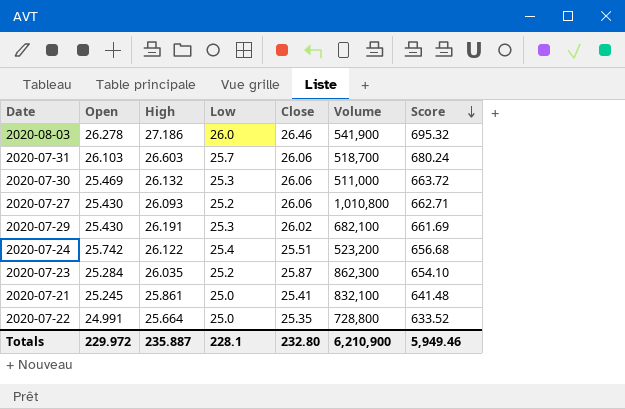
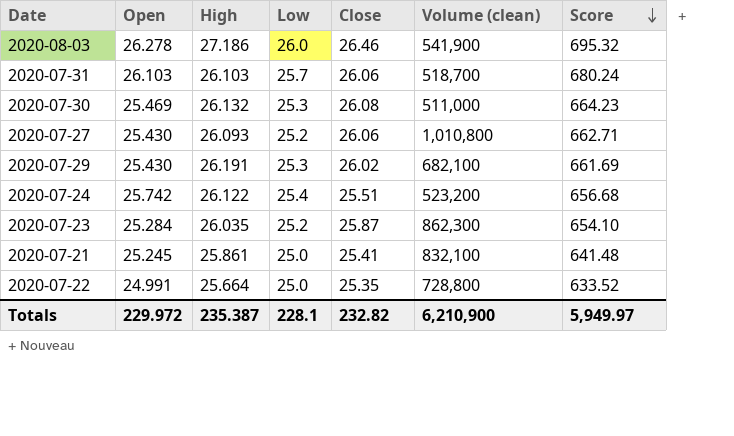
column name: Volume -> Volume (clean)
2020-07-31 | High: 26.603 -> 26.103
2020-07-30 | Close: 26.06 -> 26.08
2020-07-30 | Score: 663.72 -> 664.23
Totals | High: 235.887 -> 235.387
Totals | Close: 232.80 -> 232.82
Totals | Score: 5,949.46 -> 5,949.97

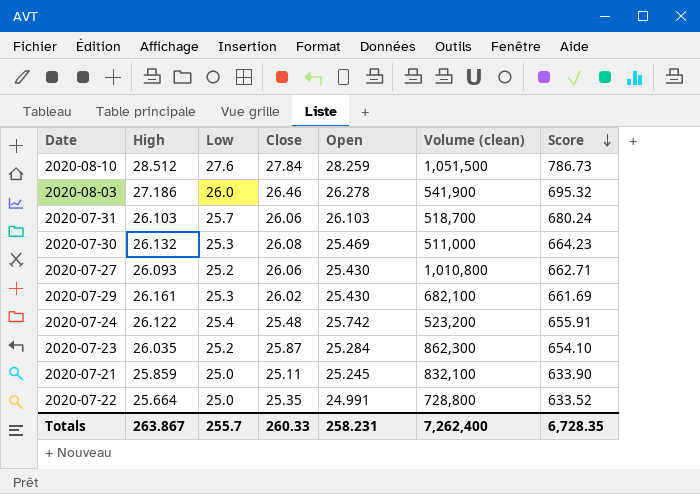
column Open | position: 2 -> 5
row 2020-08-10: none -> 28.512 | 27.6 | 27.84 | 28.259 | 1,051,500 | 786.73
2020-07-29 | High: 26.191 -> 26.161
2020-07-24 | Close: 25.51 -> 25.48
2020-07-24 | Score: 656.68 -> 655.91
2020-07-21 | High: 25.861 -> 25.859
2020-07-21 | Close: 25.41 -> 25.11
2020-07-21 | Score: 641.48 -> 633.90
Totals | High: 235.387 -> 263.867
Totals | Low: 228.1 -> 255.7
Totals | Close: 232.82 -> 260.33
Totals | Open: 229.972 -> 258.231
Totals | Volume (clean): 6,210,900 -> 7,262,400
Totals | Score: 5,949.97 -> 6,728.35

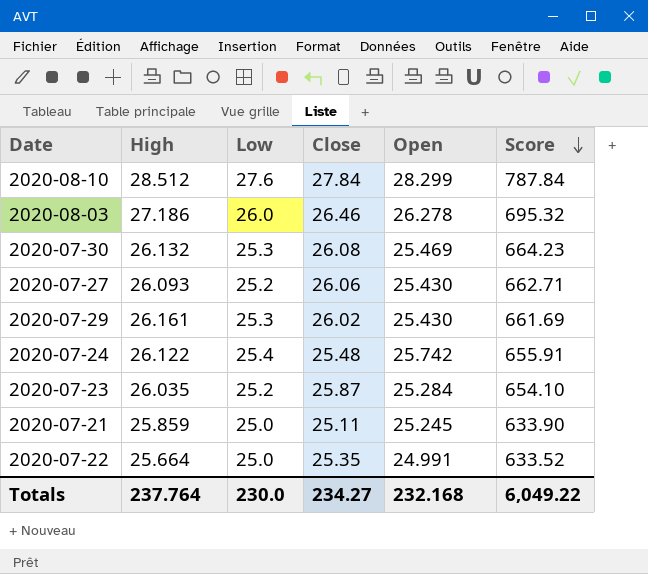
column Volume (clean) | position: 6 -> none
row 2020-07-31: 26.103 | 25.7 | 26.06 | 26.103 | 518,700 | 680.24 -> none
2020-08-10 | Open: 28.259 -> 28.299
2020-08-10 | Score: 786.73 -> 787.84
Totals | High: 263.867 -> 237.764
Totals | Low: 255.7 -> 230.0
Totals | Close: 260.33 -> 234.27
Totals | Open: 258.231 -> 232.168
Totals | Score: 6,728.35 -> 6,049.22

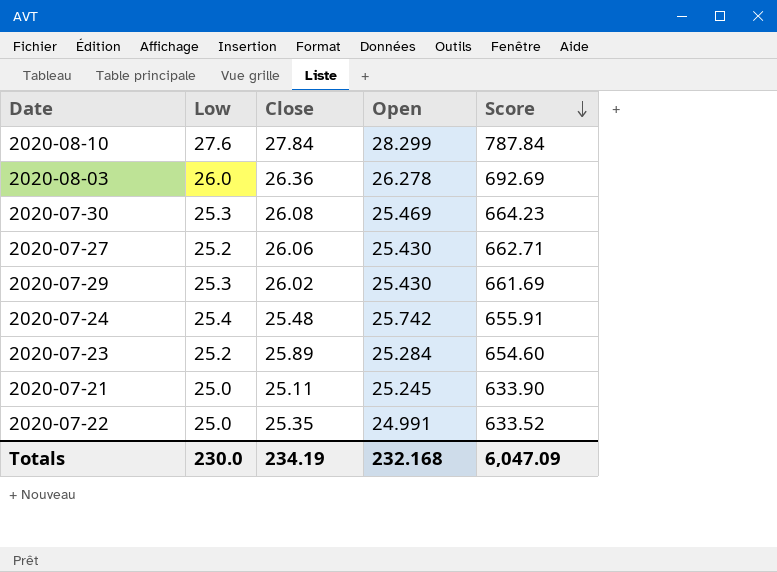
column High | position: 2 -> none
2020-08-03 | Close: 26.46 -> 26.36
2020-08-03 | Score: 695.32 -> 692.69
2020-07-23 | Close: 25.87 -> 25.89
2020-07-23 | Score: 654.10 -> 654.60
Totals | Close: 234.27 -> 234.19
Totals | Score: 6,049.22 -> 6,047.09

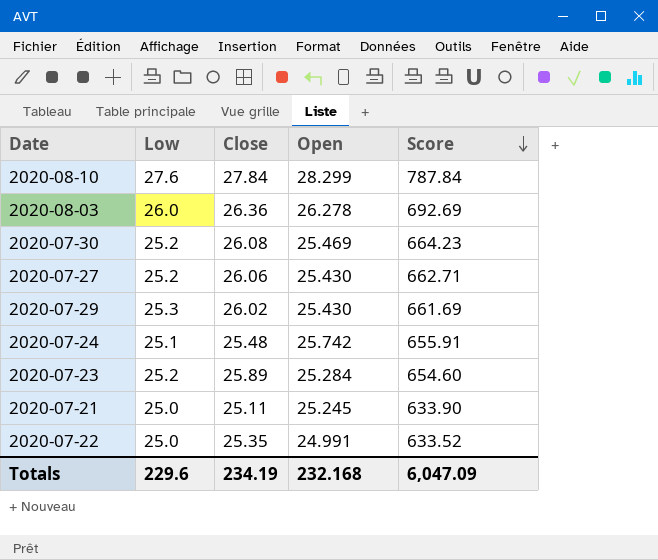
2020-07-30 | Low: 25.3 -> 25.2
2020-07-24 | Low: 25.4 -> 25.1
Totals | Low: 230.0 -> 229.6

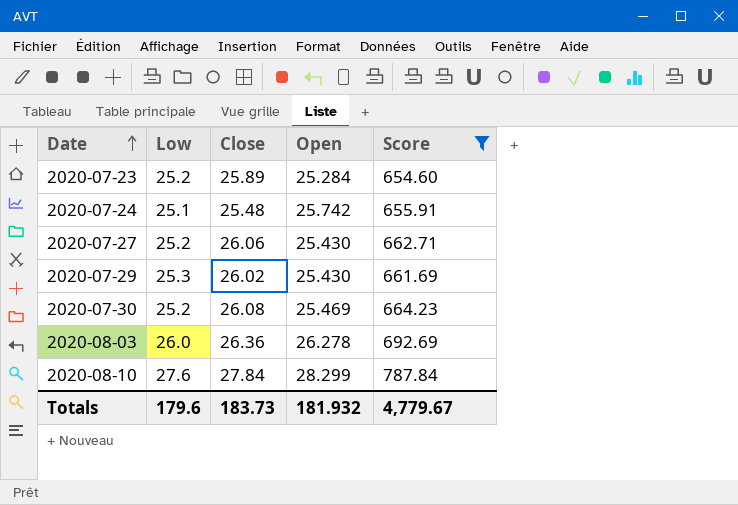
filter: none -> Score >= 654.60
row order: Score descending -> Date ascending
Totals | Low: 229.6 -> 179.6
Totals | Close: 234.19 -> 183.73
Totals | Open: 232.168 -> 181.932
Totals | Score: 6,047.09 -> 4,779.67

